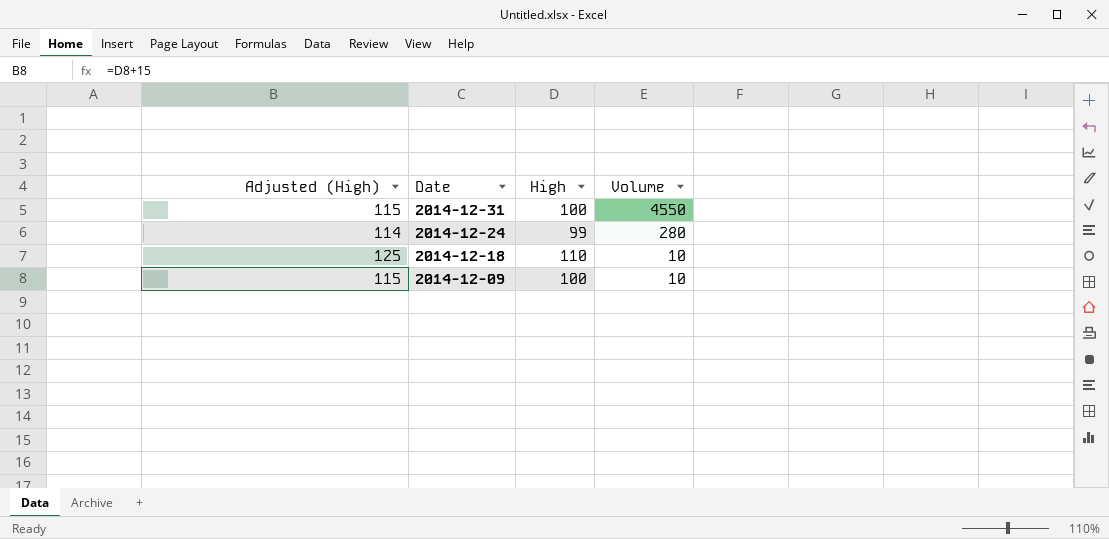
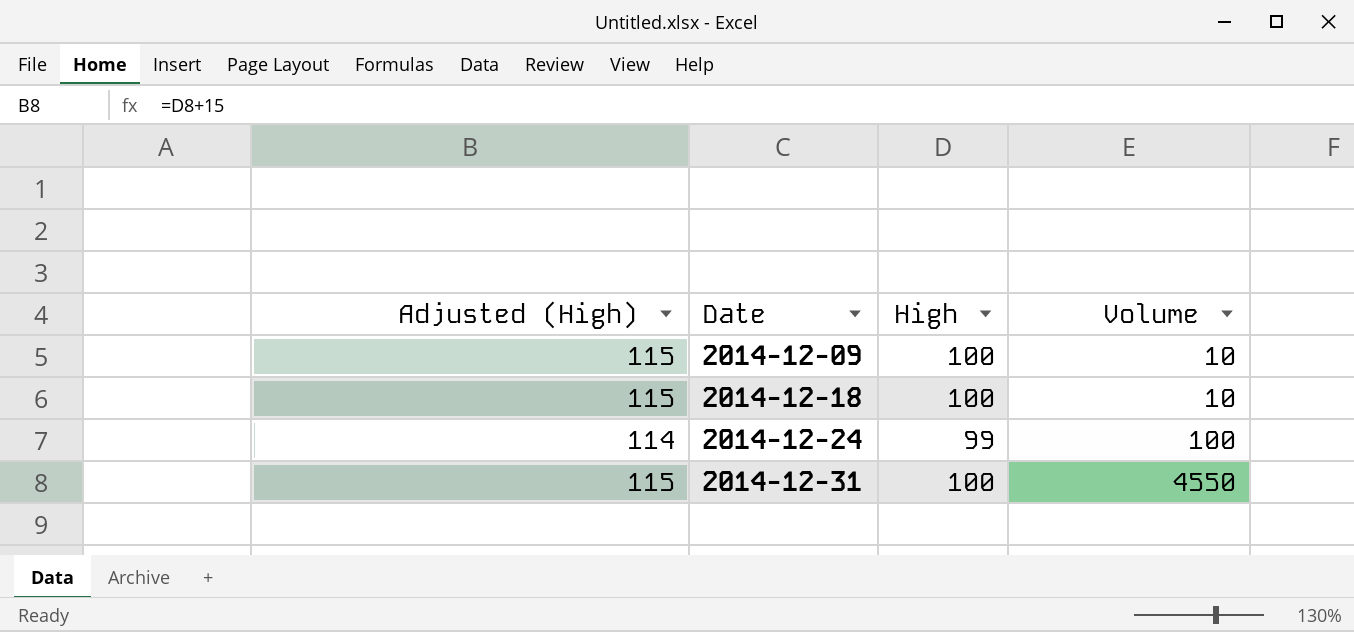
row order: Date descending -> Date ascending
2014-12-18 | Adjusted (High): 125 -> 115
2014-12-18 | High: 110 -> 100
2014-12-24 | Volume: 280 -> 100

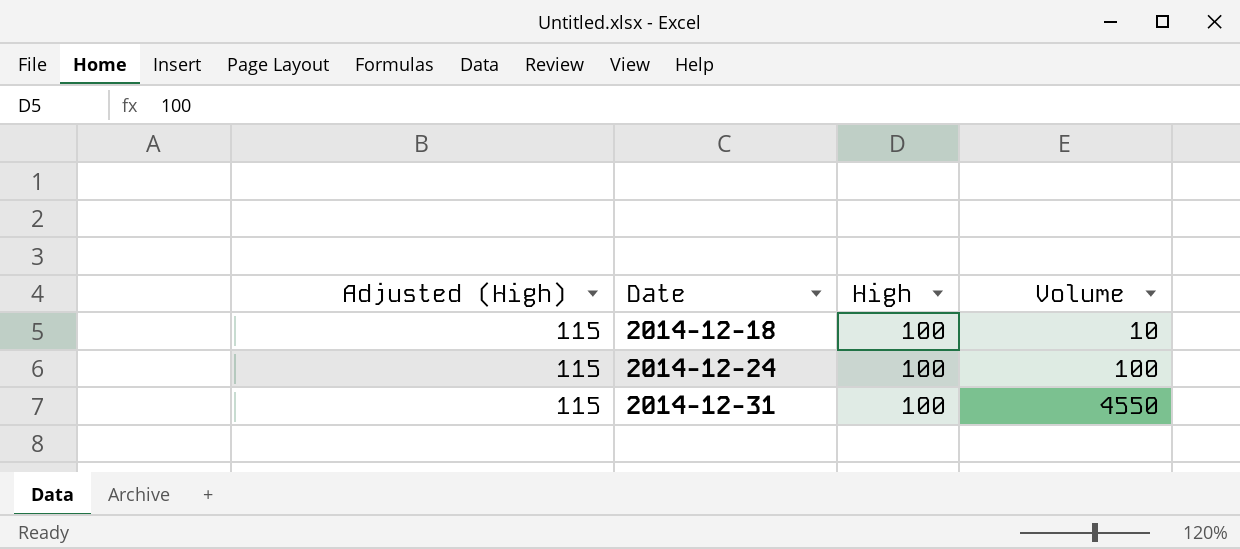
row 2014-12-09: 115 | 100 | 10 -> none
2014-12-24 | Adjusted (High): 114 -> 115
2014-12-24 | High: 99 -> 100

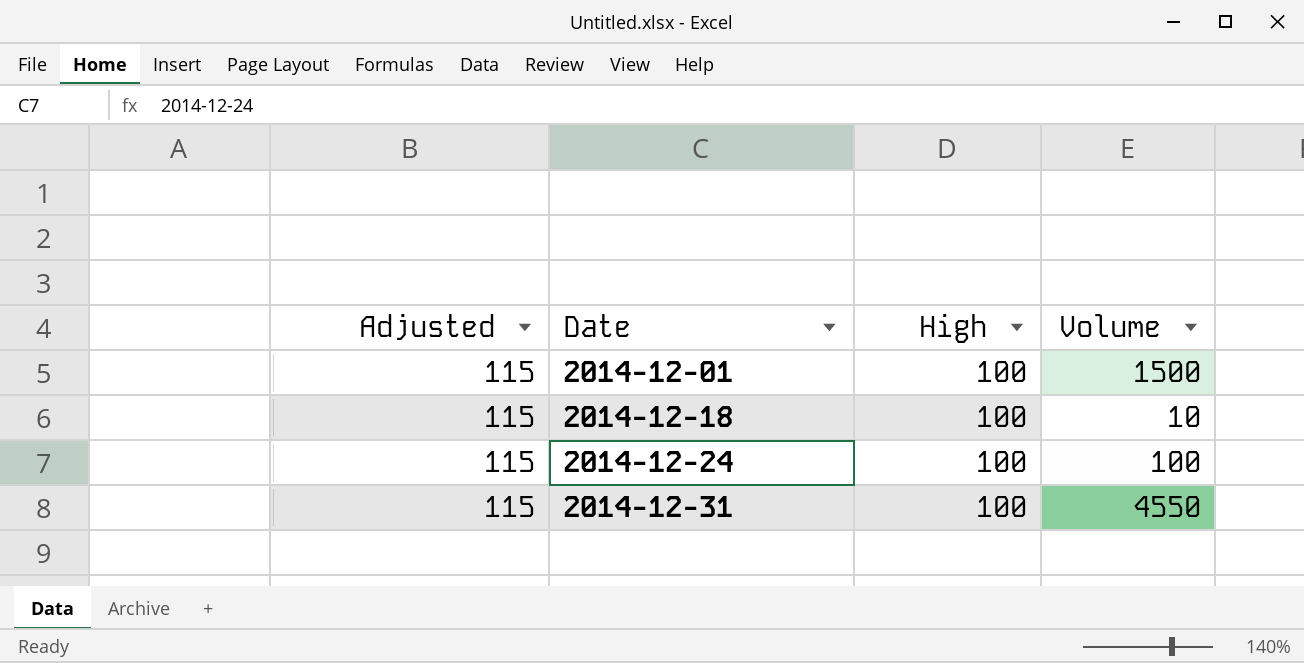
column name: Adjusted (High) -> Adjusted
row 2014-12-01: none -> 115 | 100 | 1500

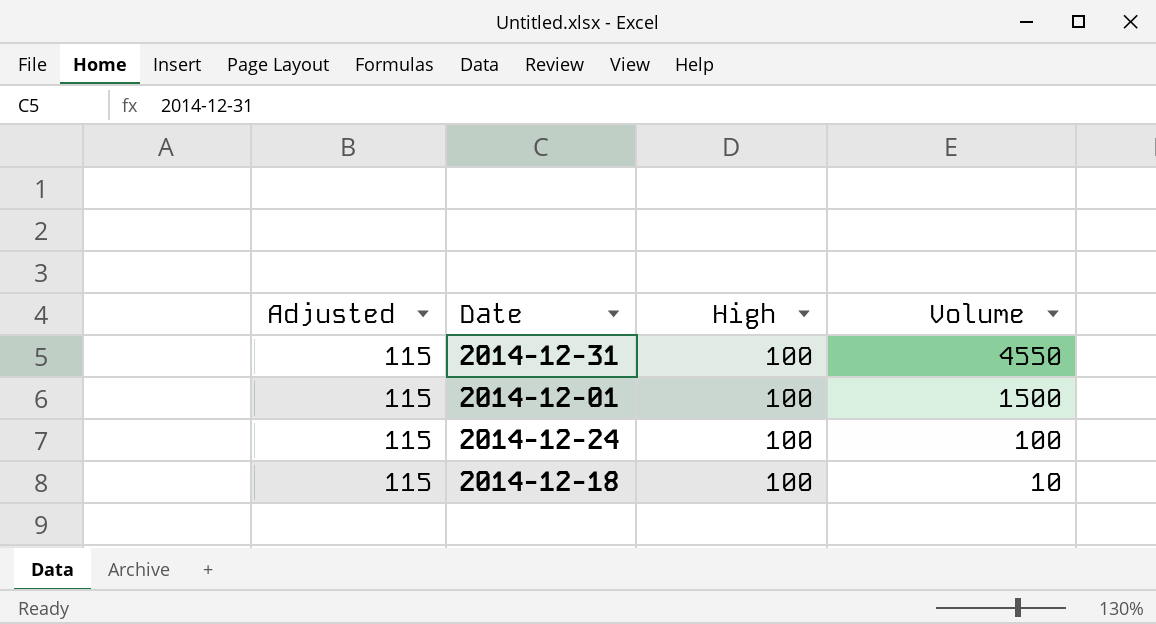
row order: Date ascending -> Volume descending

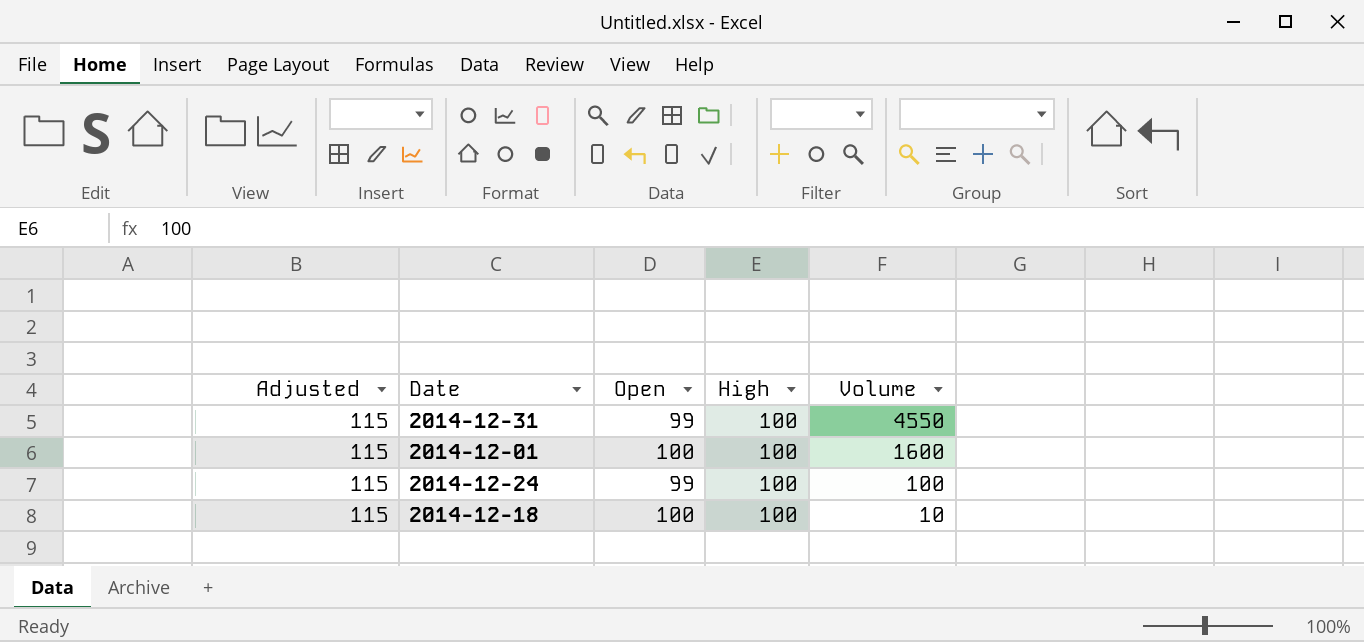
column Open | position: none -> 3
2014-12-01 | Volume: 1500 -> 1600

